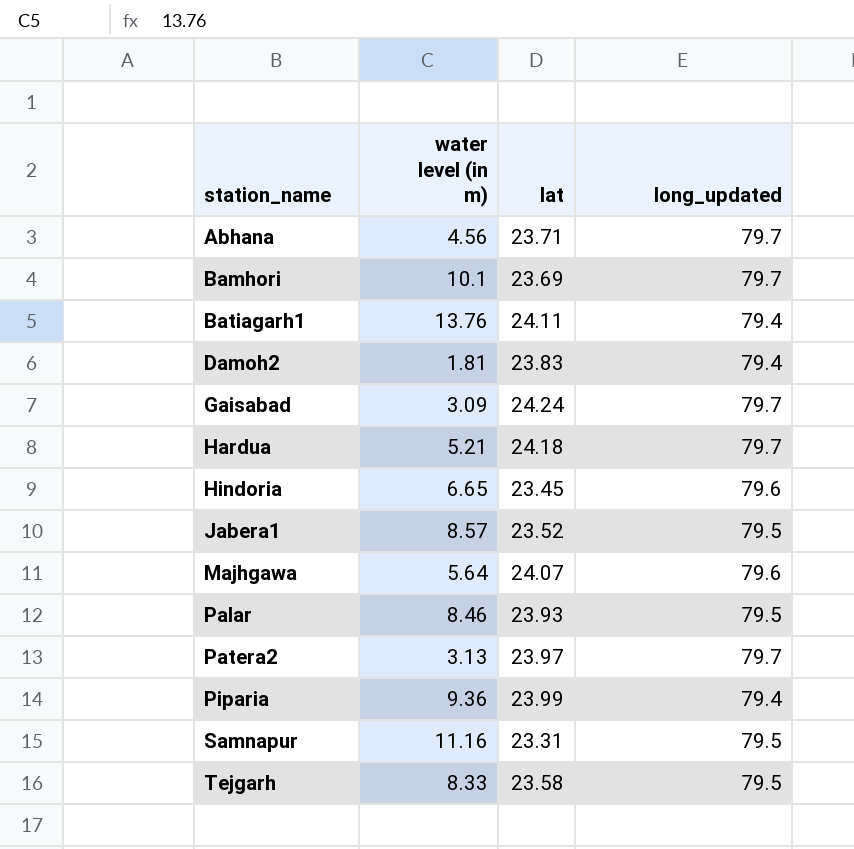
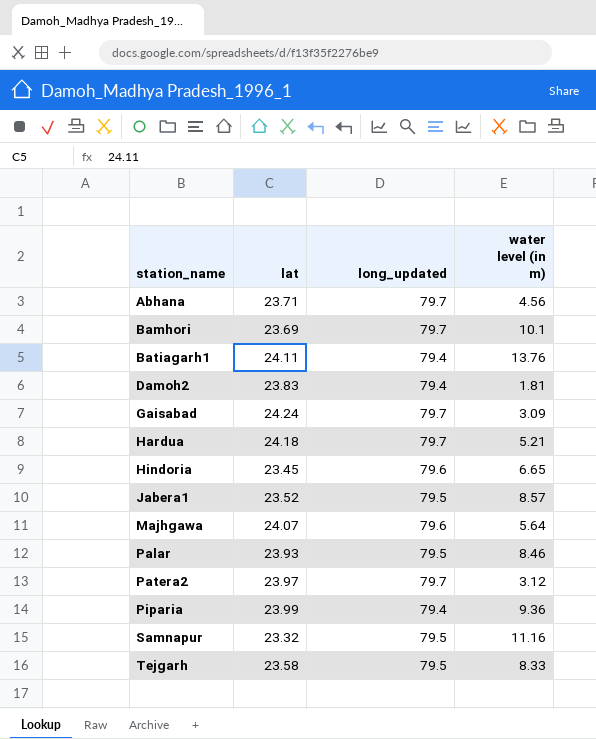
column water level (in m) | position: 2 -> 4
Patera2 | water level (in m): 3.13 -> 3.12
Samnapur | lat: 23.31 -> 23.32

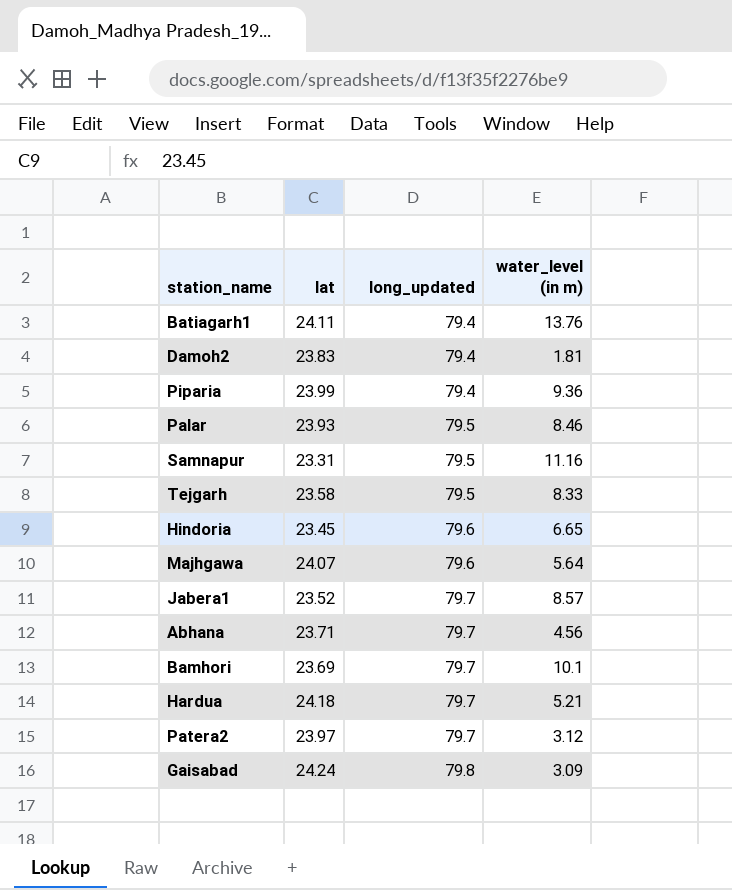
row order: station_name ascending -> long_updated ascending
column name: water level (in m) -> water_level (in m)
Samnapur | lat: 23.32 -> 23.31
Jabera1 | long_updated: 79.5 -> 79.7
Gaisabad | long_updated: 79.7 -> 79.8

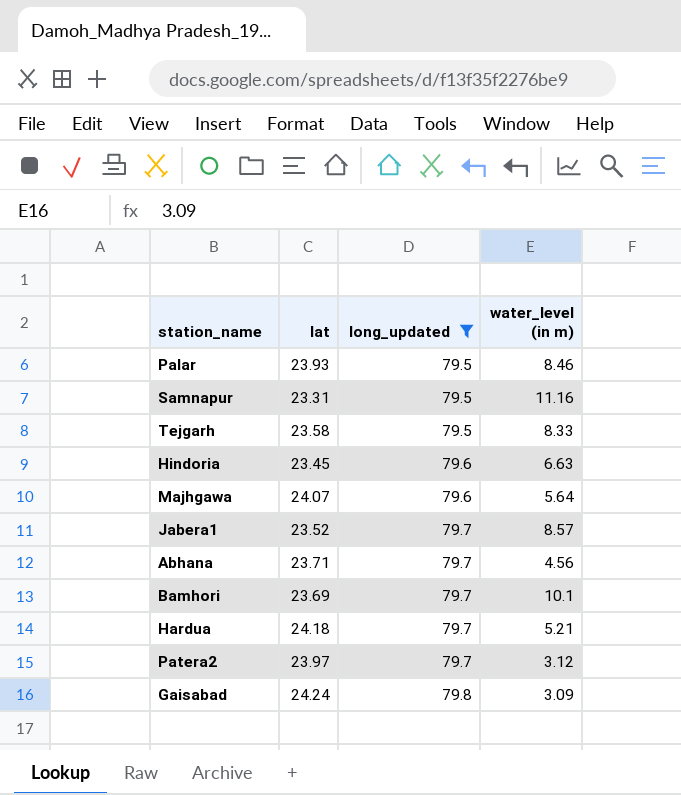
filter: none -> long_updated != 79.4
Hindoria | water_level (in m): 6.65 -> 6.63

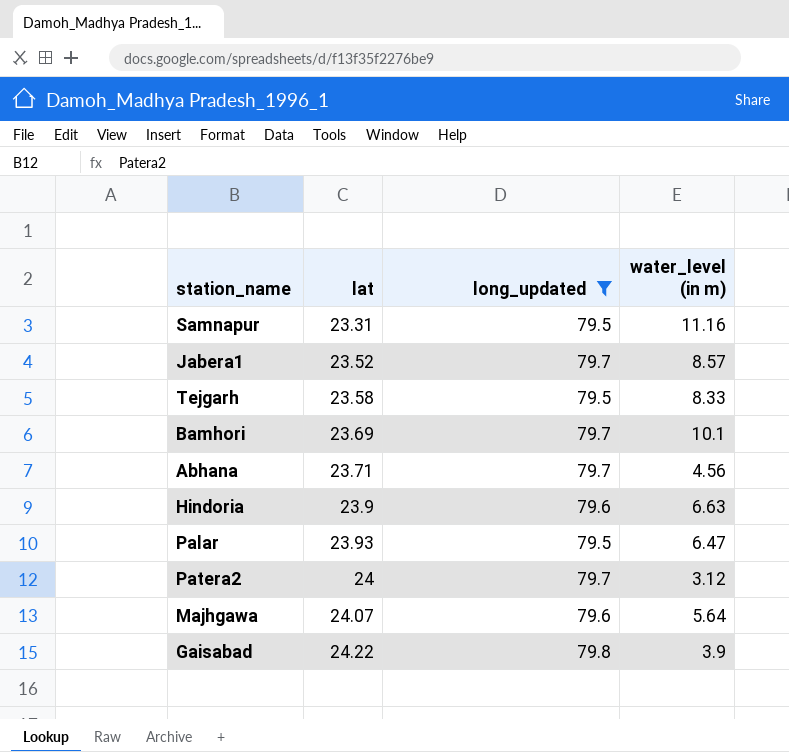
row order: long_updated ascending -> lat ascending
row Hardua: 24.18 | 79.7 | 5.21 -> none
Hindoria | lat: 23.45 -> 23.9
Palar | water_level (in m): 8.46 -> 6.47
Patera2 | lat: 23.97 -> 24
Gaisabad | lat: 24.24 -> 24.22
Gaisabad | water_level (in m): 3.09 -> 3.9

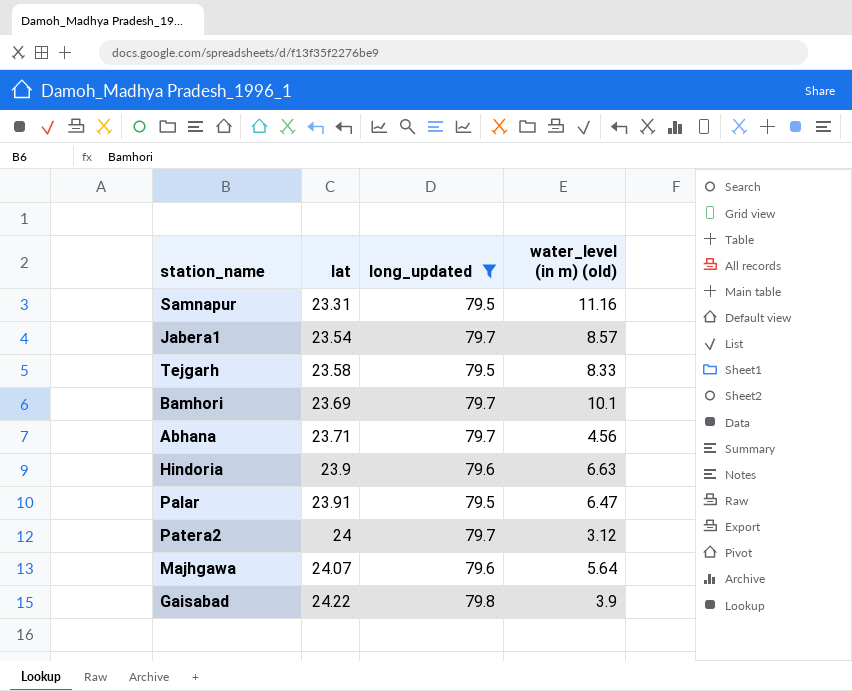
column name: water_level (in m) -> water_level (in m) (old)
Jabera1 | lat: 23.52 -> 23.54
Palar | lat: 23.93 -> 23.91

